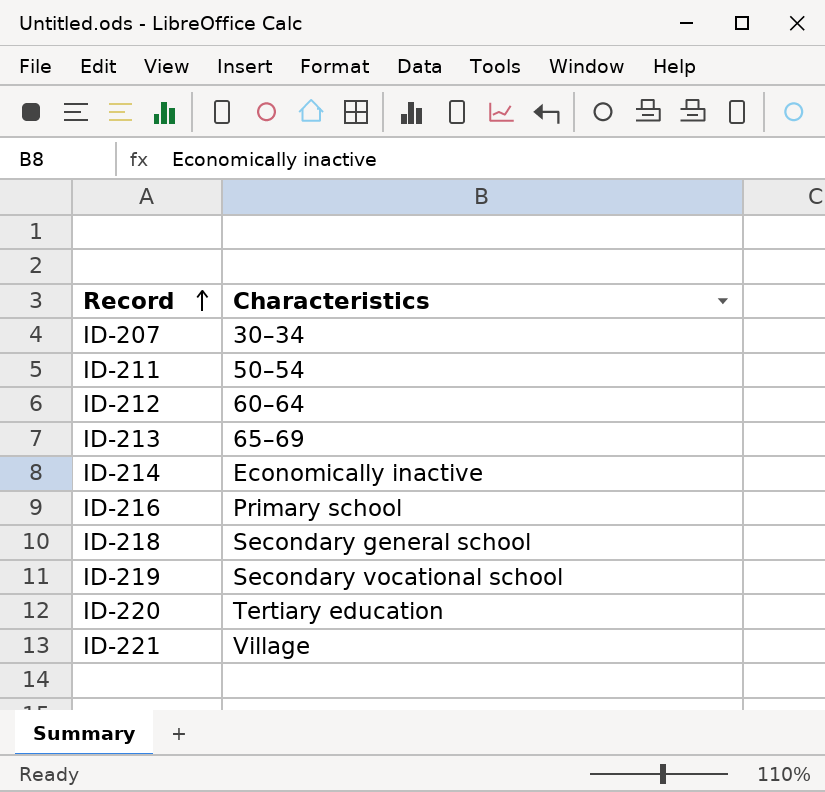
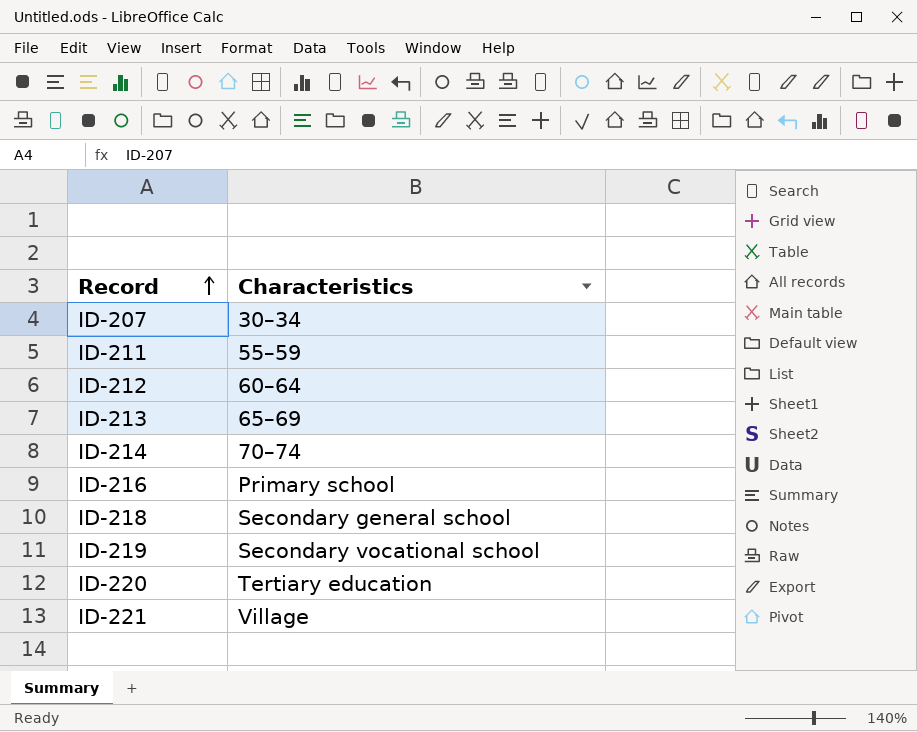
ID-211 | Characteristics: 50–54 -> 55–59
ID-214 | Characteristics: Economically inactive -> 70–74

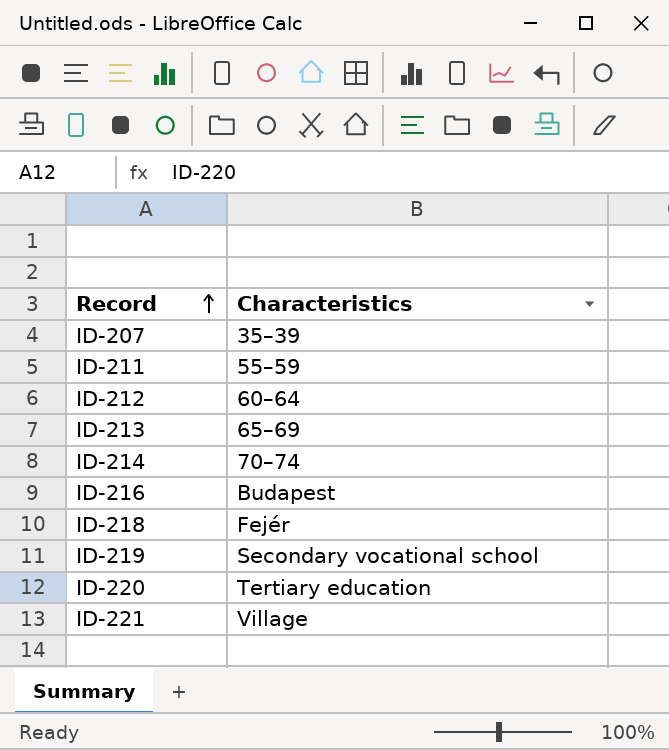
ID-207 | Characteristics: 30–34 -> 35–39
ID-216 | Characteristics: Primary school -> Budapest
ID-218 | Characteristics: Secondary general school -> Fejér

